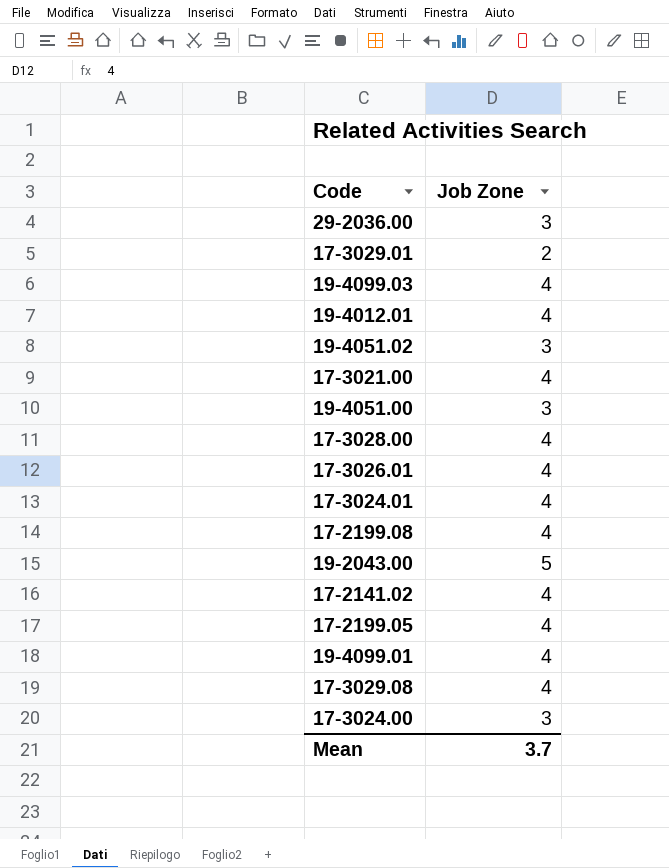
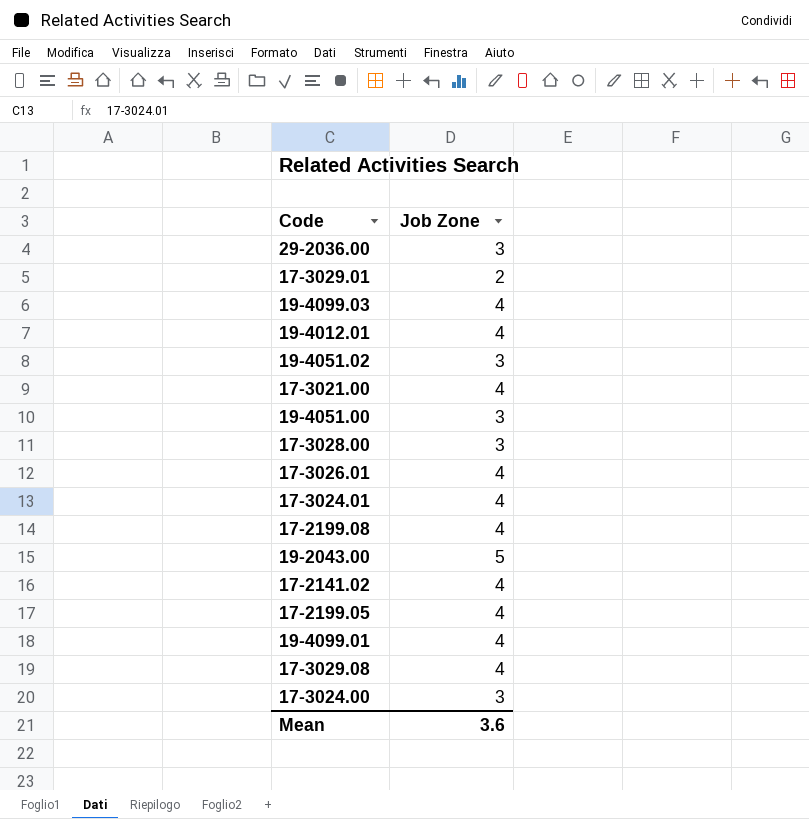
17-3028.00 | Job Zone: 4 -> 3
Mean | Job Zone: 3.7 -> 3.6

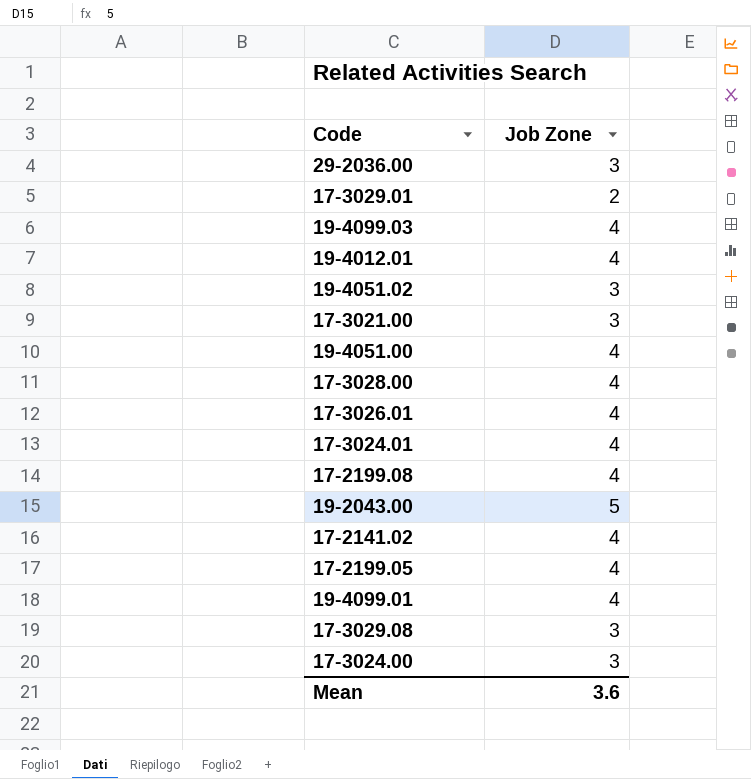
17-3021.00 | Job Zone: 4 -> 3
19-4051.00 | Job Zone: 3 -> 4
17-3028.00 | Job Zone: 3 -> 4
17-3029.08 | Job Zone: 4 -> 3

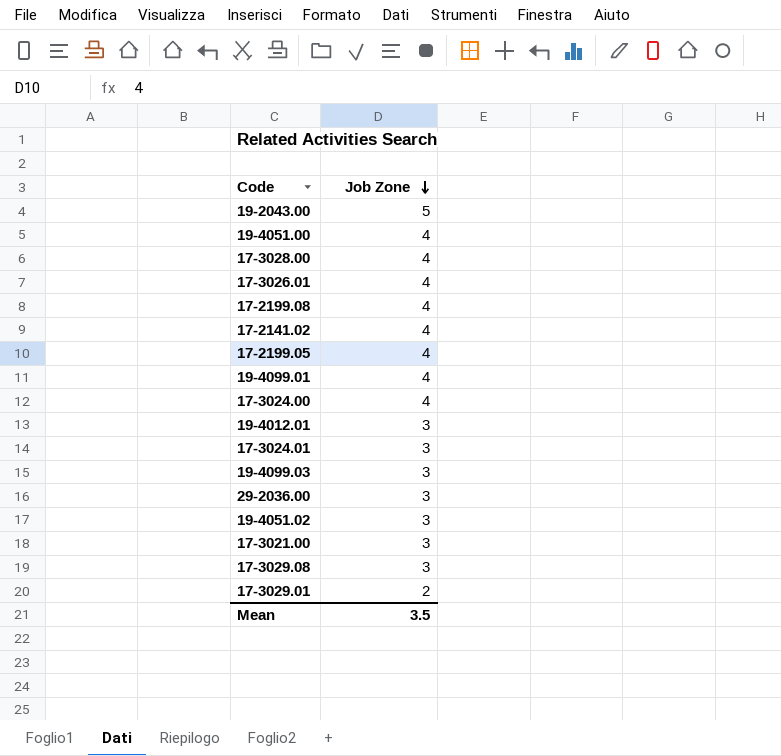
row order: none -> Job Zone descending
17-3024.00 | Job Zone: 3 -> 4
19-4012.01 | Job Zone: 4 -> 3
17-3024.01 | Job Zone: 4 -> 3
19-4099.03 | Job Zone: 4 -> 3
Mean | Job Zone: 3.6 -> 3.5

